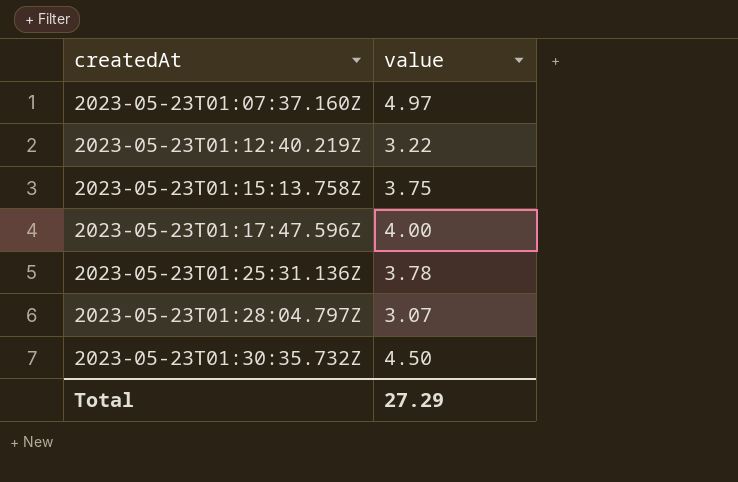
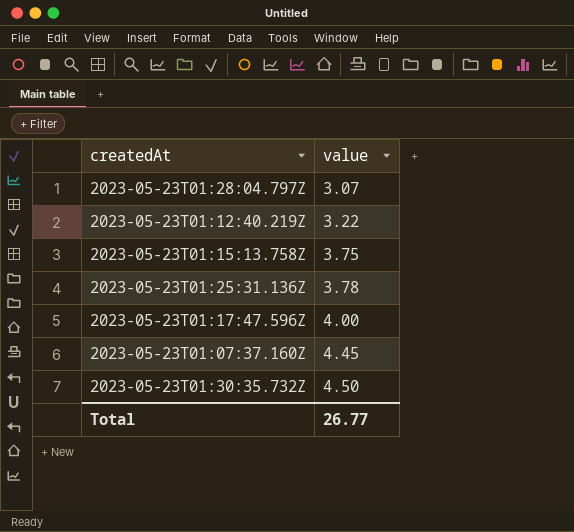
row order: createdAt ascending -> value ascending
2023-05-23T01:07:37.160Z | value: 4.97 -> 4.45
Total | value: 27.29 -> 26.77

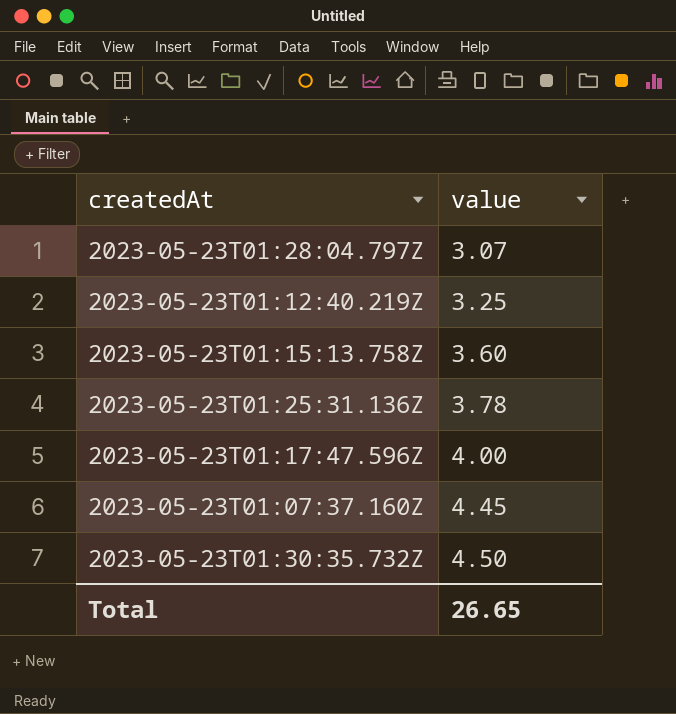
2023-05-23T01:12:40.219Z | value: 3.22 -> 3.25
2023-05-23T01:15:13.758Z | value: 3.75 -> 3.60
Total | value: 26.77 -> 26.65

